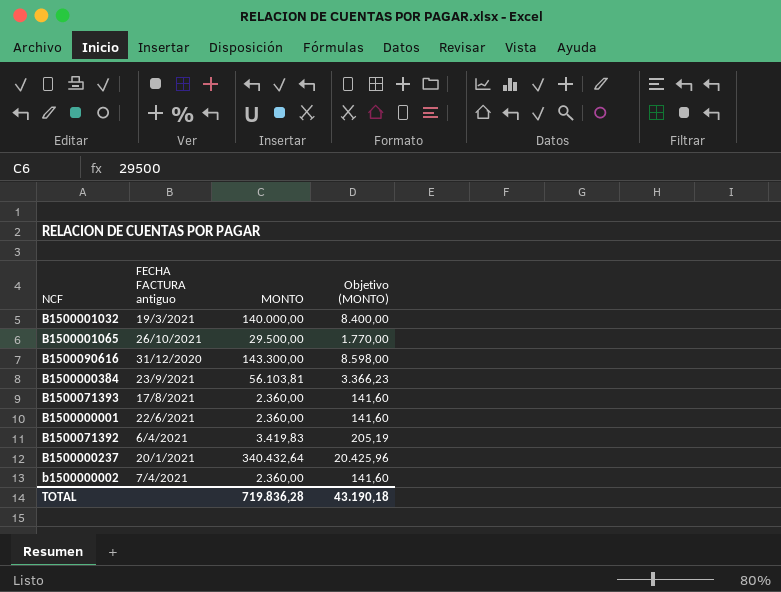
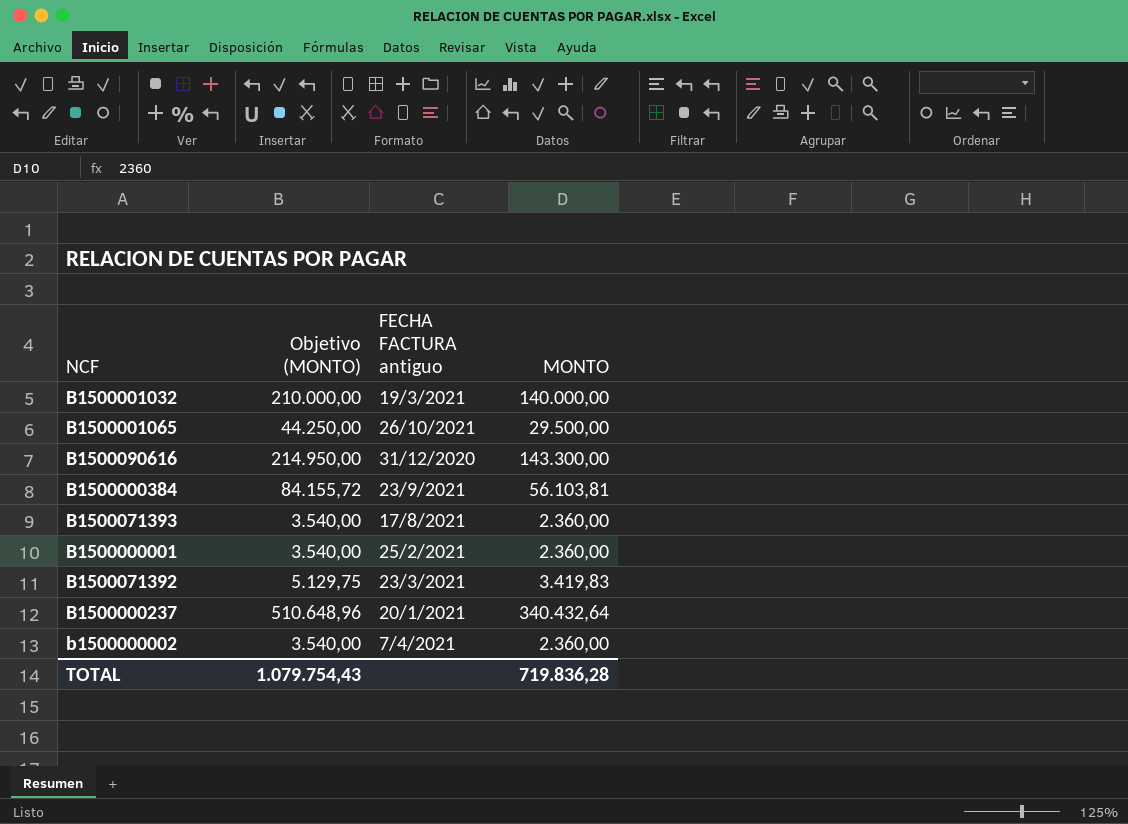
column Objetivo (MONTO) | formula: [MONTO] * 0,06 -> [MONTO] * 1,5
column Objetivo (MONTO) | position: 4 -> 2
B1500000001 | FECHA FACTURA antiguo: 22/6/2021 -> 25/2/2021
B1500071392 | FECHA FACTURA antiguo: 6/4/2021 -> 23/3/2021
TOTAL | Objetivo (MONTO): 43.190,18 -> 1.079.754,43

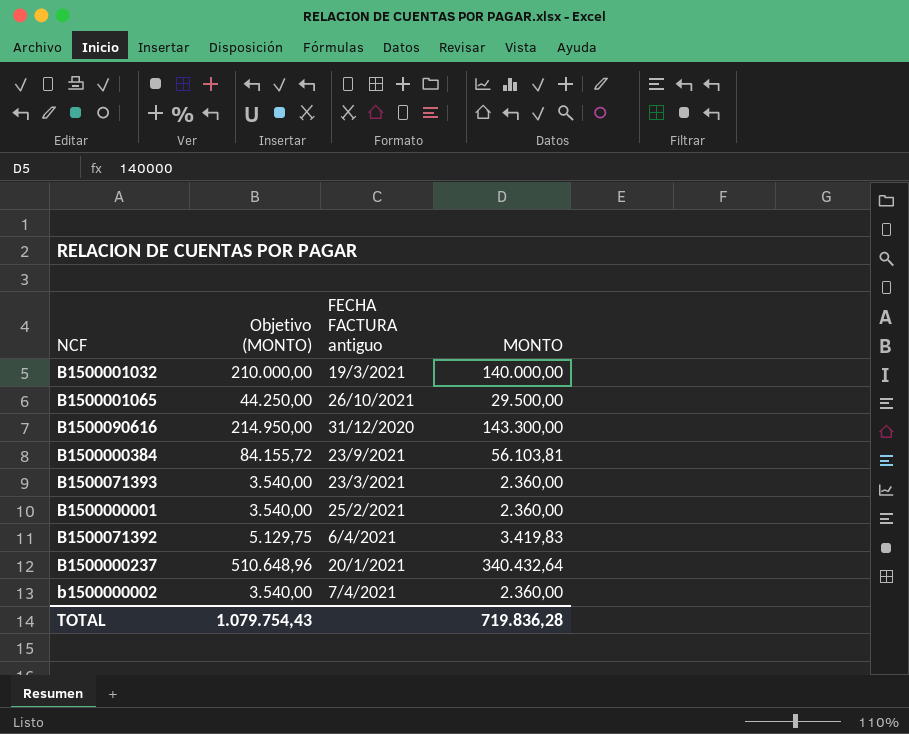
B1500071393 | FECHA FACTURA antiguo: 17/8/2021 -> 23/3/2021
B1500071392 | FECHA FACTURA antiguo: 23/3/2021 -> 6/4/2021

